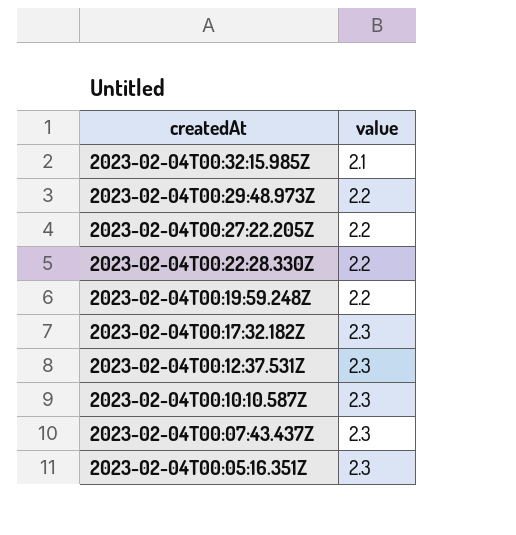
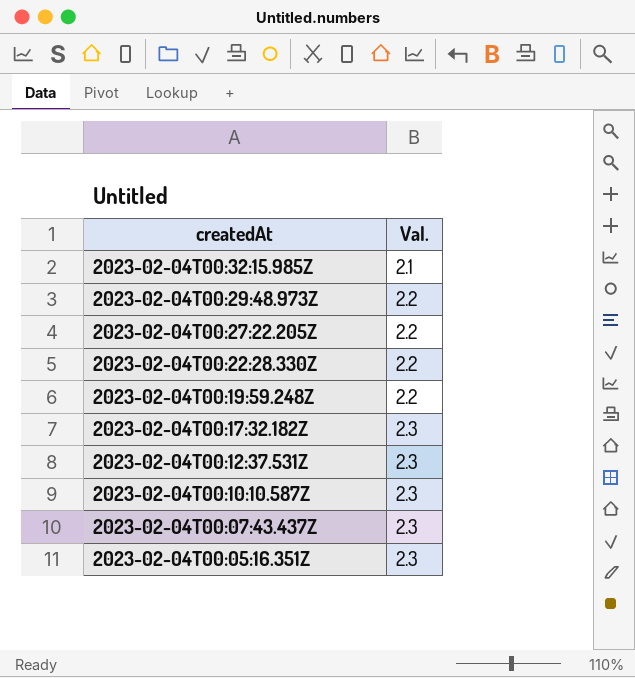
column name: value -> Val.

